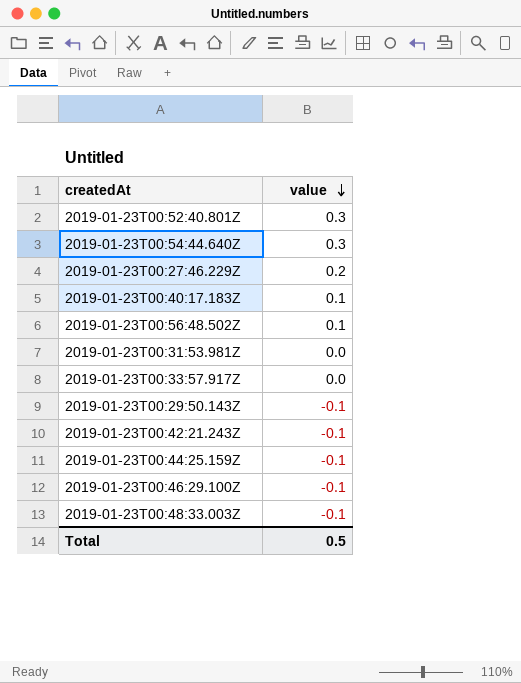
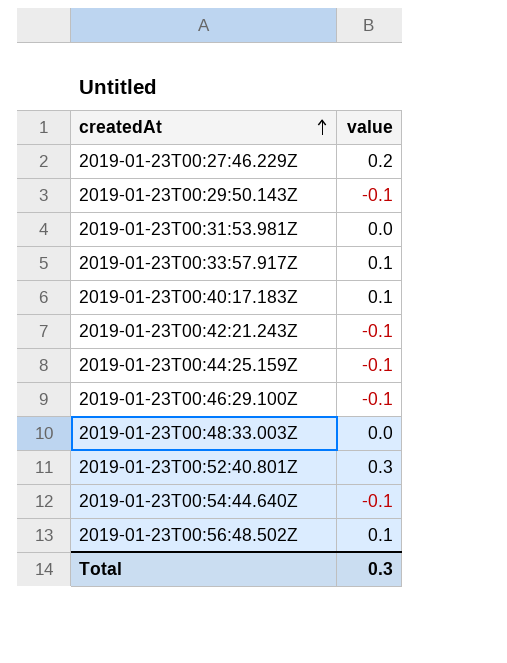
row order: value descending -> createdAt ascending
2019-01-23T00:33:57.917Z | value: 0.0 -> 0.1
2019-01-23T00:48:33.003Z | value: -0.1 -> 0.0
2019-01-23T00:54:44.640Z | value: 0.3 -> -0.1
Total | value: 0.5 -> 0.3

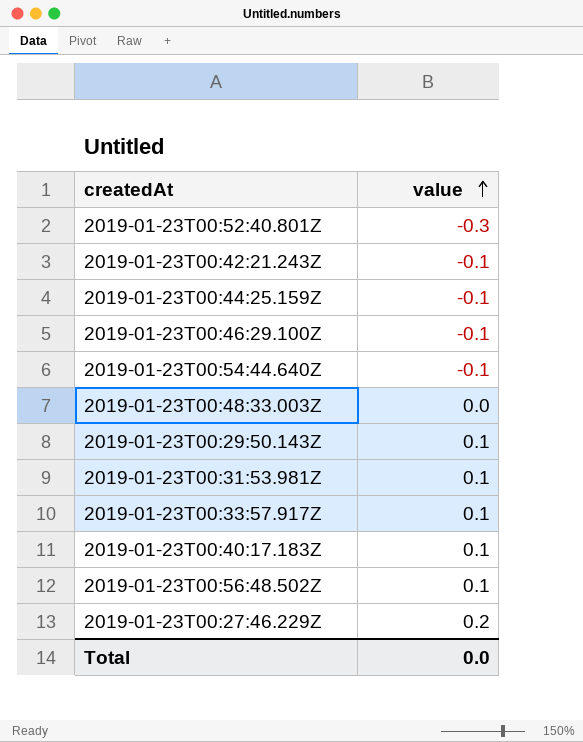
row order: createdAt ascending -> value ascending
2019-01-23T00:52:40.801Z | value: 0.3 -> -0.3
2019-01-23T00:29:50.143Z | value: -0.1 -> 0.1
2019-01-23T00:31:53.981Z | value: 0.0 -> 0.1
Total | value: 0.3 -> 0.0

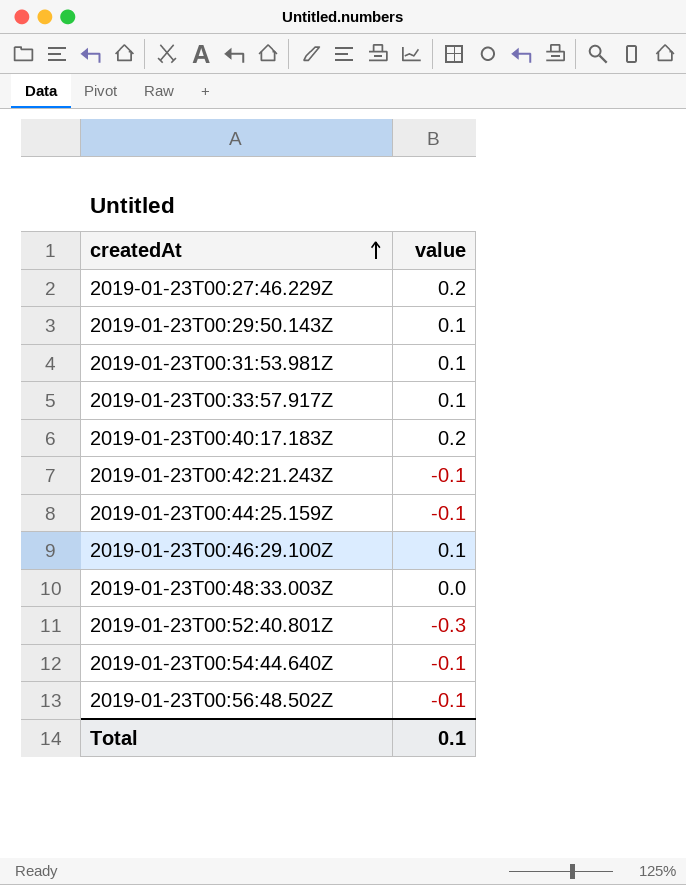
row order: value ascending -> createdAt ascending
2019-01-23T00:40:17.183Z | value: 0.1 -> 0.2
2019-01-23T00:46:29.100Z | value: -0.1 -> 0.1
2019-01-23T00:56:48.502Z | value: 0.1 -> -0.1
Total | value: 0.0 -> 0.1

